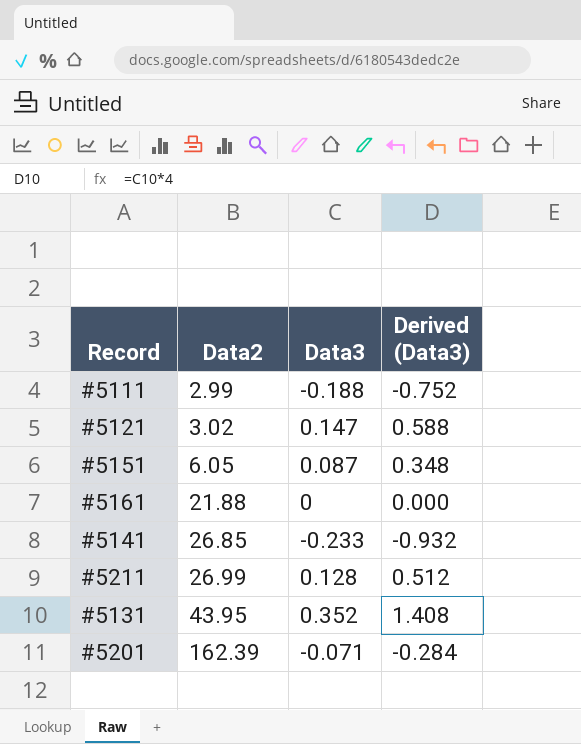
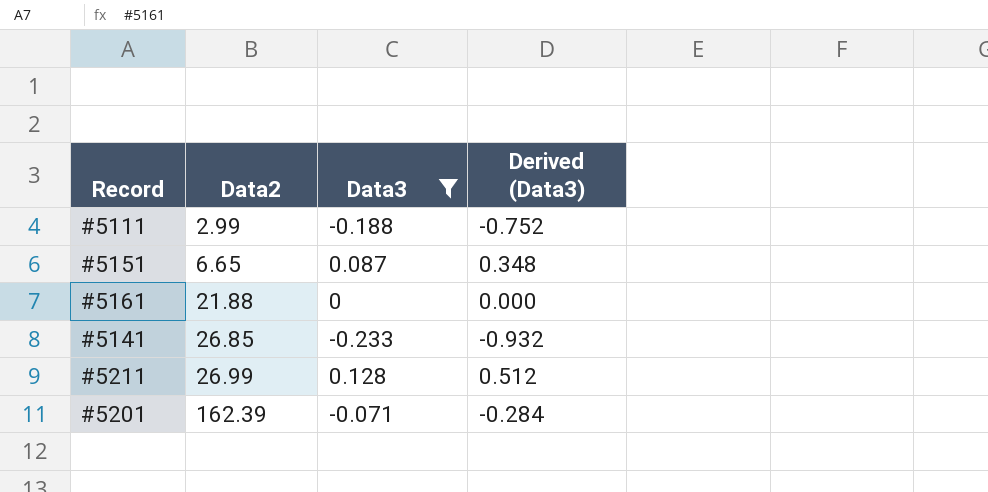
filter: none -> Data3 <= 0.128
#5151 | Data2: 6.05 -> 6.65

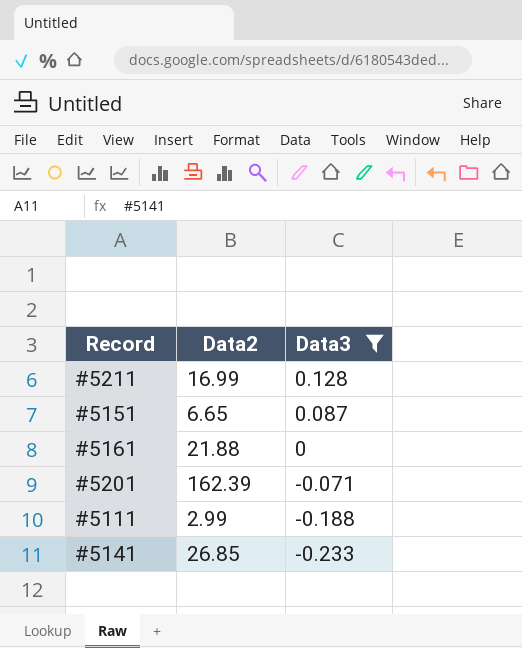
row order: Data2 ascending -> Data3 descending
column Derived (Data3) | formula: [Data3] * 4 -> none
#5211 | Data2: 26.99 -> 16.99

